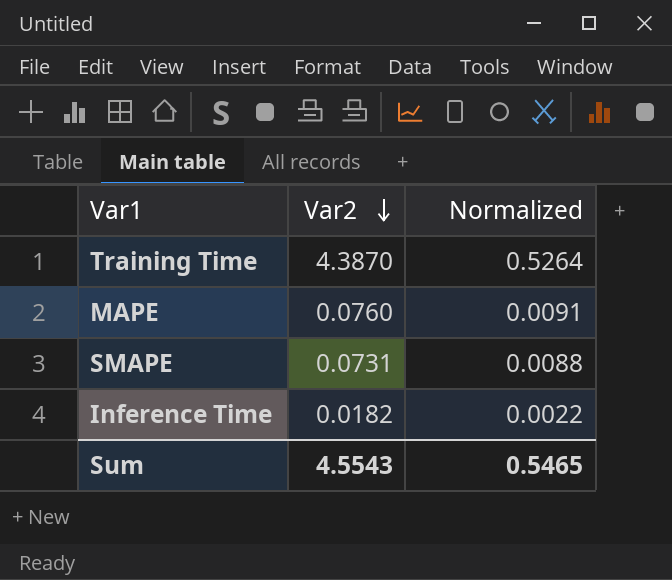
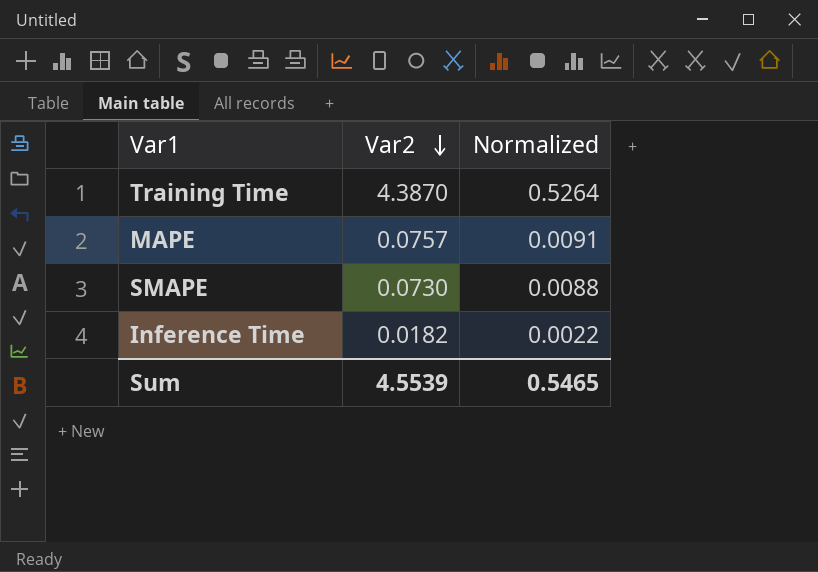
MAPE | Var2: 0.0760 -> 0.0757
SMAPE | Var2: 0.0731 -> 0.0730
Sum | Var2: 4.5543 -> 4.5539

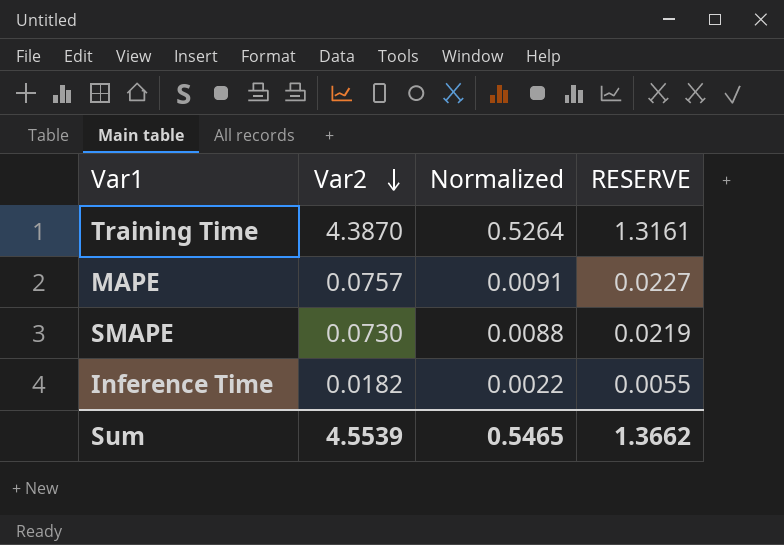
column RESERVE | formula: none -> [Var2] * 0.3

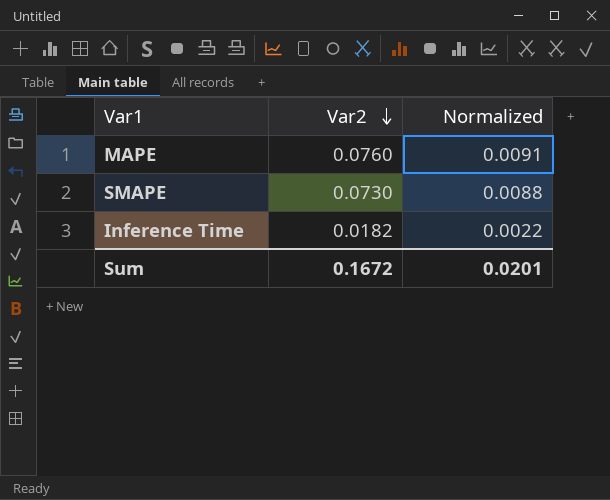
column RESERVE | formula: [Var2] * 0.3 -> none
row Training Time: 4.3870 | 0.5264 | 1.3161 -> none
MAPE | Var2: 0.0757 -> 0.0760
Sum | Var2: 4.5539 -> 0.1672
Sum | Normalized: 0.5465 -> 0.0201

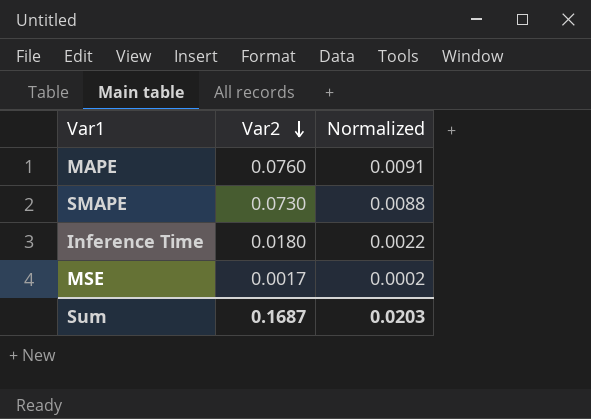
Inference Time | Var2: 0.0182 -> 0.0180
row MSE: none -> 0.0017 | 0.0002
Sum | Var2: 0.1672 -> 0.1687
Sum | Normalized: 0.0201 -> 0.0203

